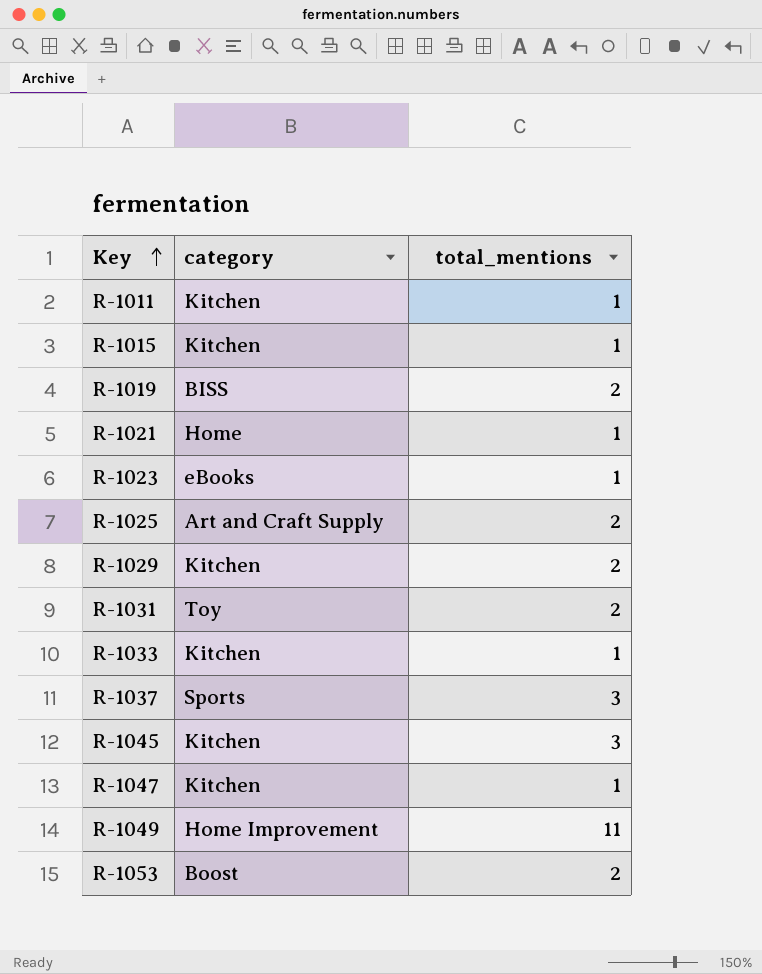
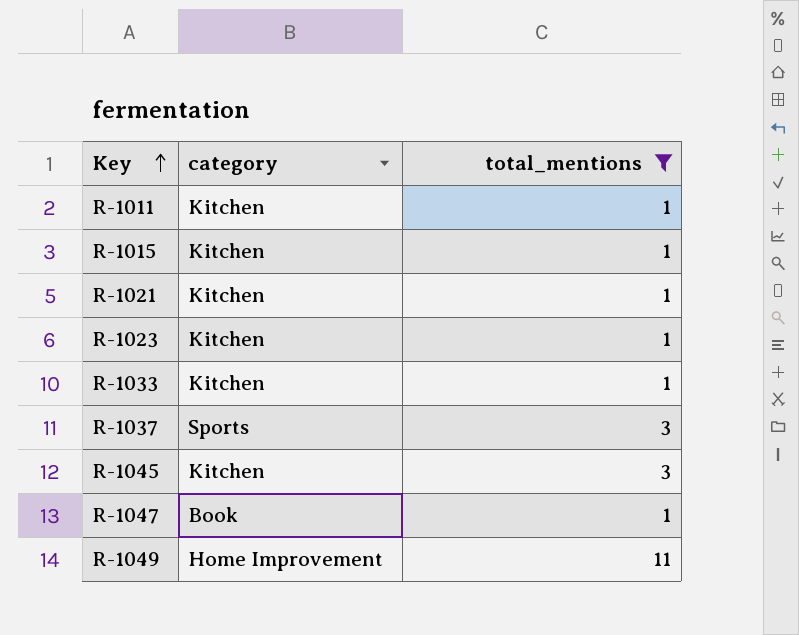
filter: none -> total_mentions != 2
R-1021 | category: Home -> Kitchen
R-1023 | category: eBooks -> Kitchen
R-1047 | category: Kitchen -> Book

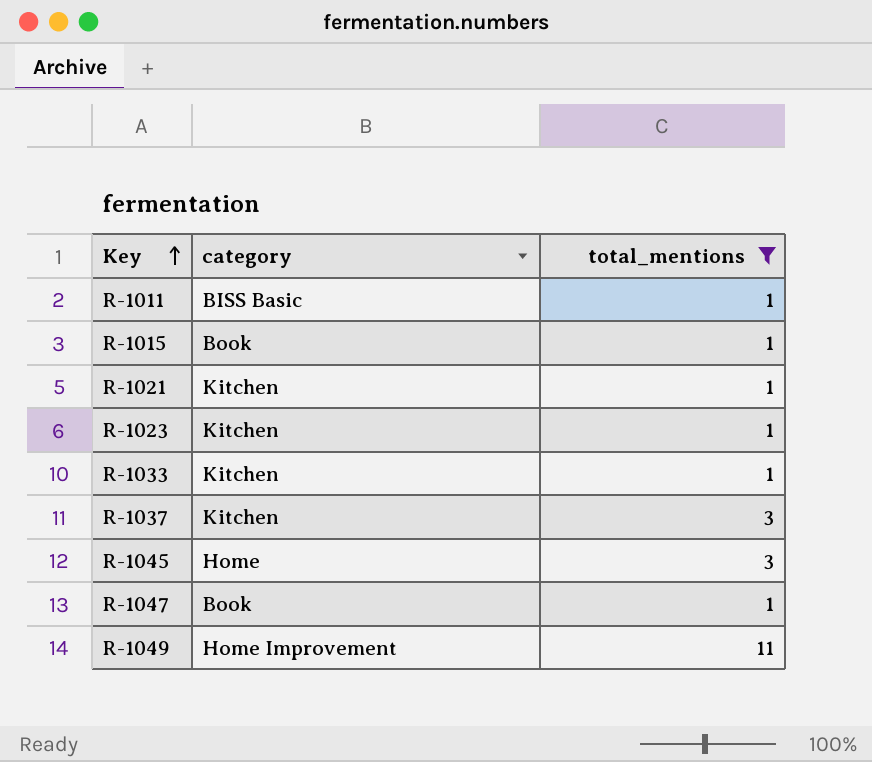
R-1011 | category: Kitchen -> BISS Basic
R-1015 | category: Kitchen -> Book
R-1037 | category: Sports -> Kitchen
R-1045 | category: Kitchen -> Home

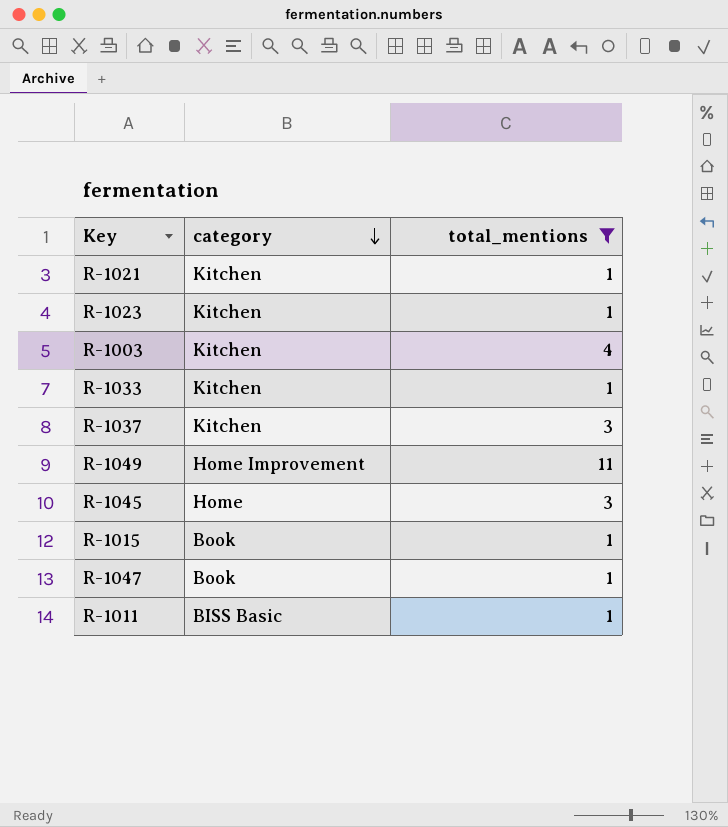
row order: Key ascending -> category descending
row R-1003: none -> Kitchen | 4

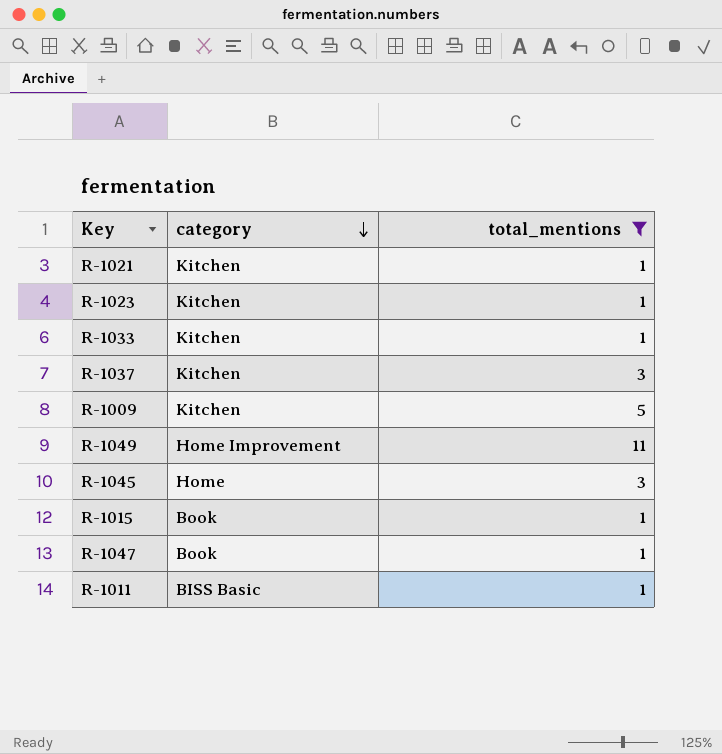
row R-1003: Kitchen | 4 -> none
row R-1009: none -> Kitchen | 5

